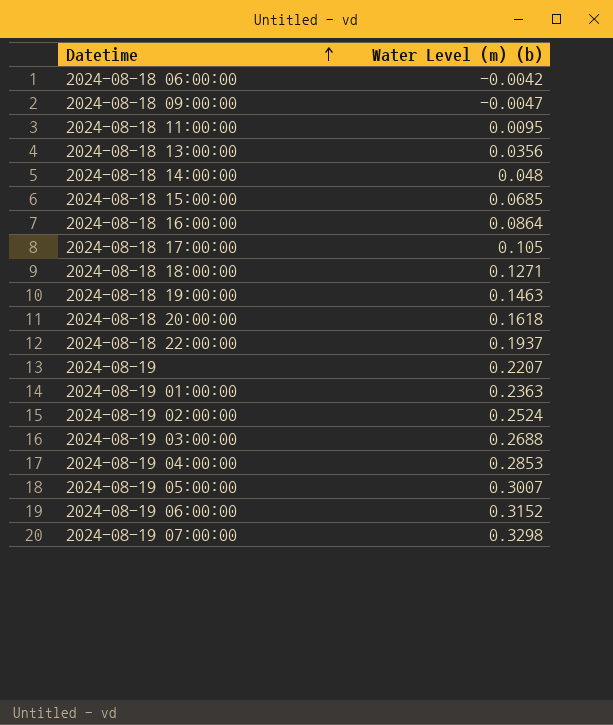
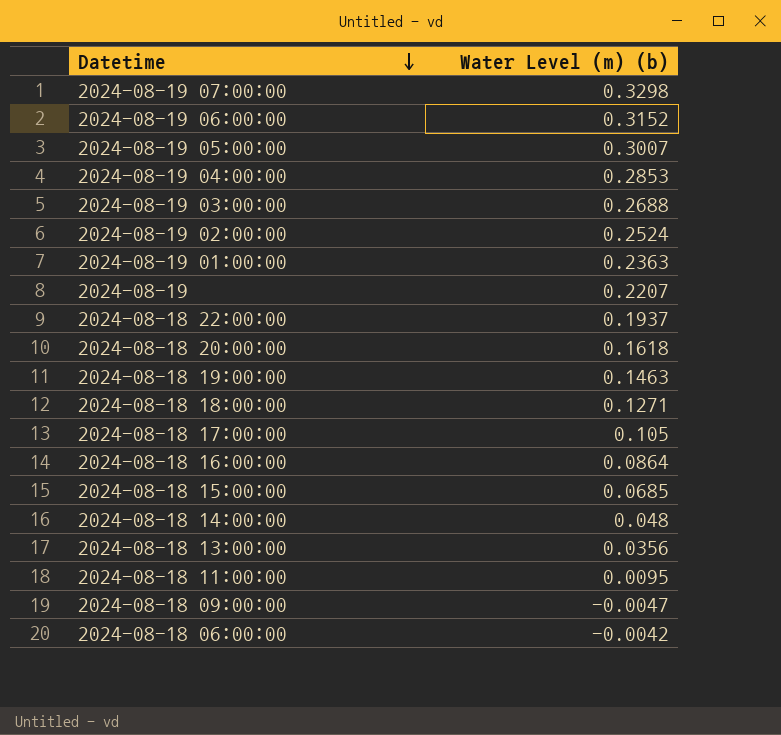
row order: Datetime ascending -> Datetime descending

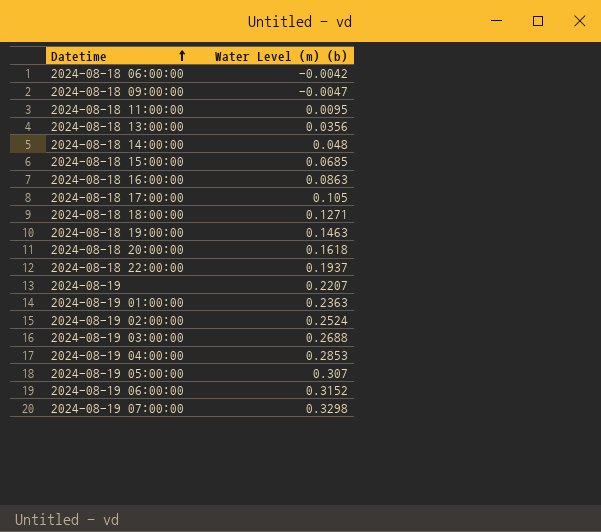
row order: Datetime descending -> Datetime ascending
2024-08-18 16:00:00 | Water Level (m) (b): 0.0864 -> 0.0863
2024-08-19 05:00:00 | Water Level (m) (b): 0.3007 -> 0.307

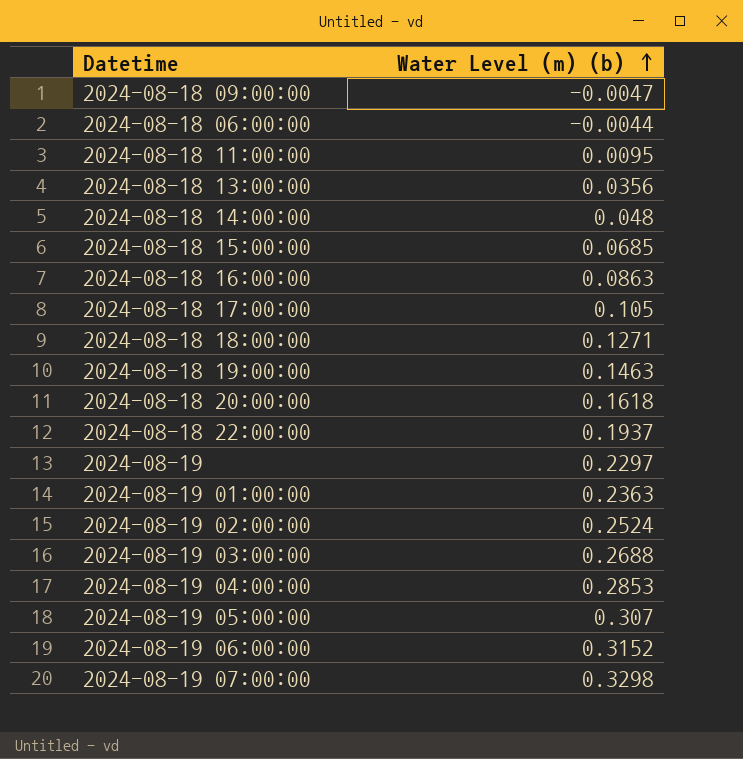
row order: Datetime ascending -> Water Level (m) (b) ascending
2024-08-18 06:00:00 | Water Level (m) (b): -0.0042 -> -0.0044
2024-08-19 | Water Level (m) (b): 0.2207 -> 0.2297

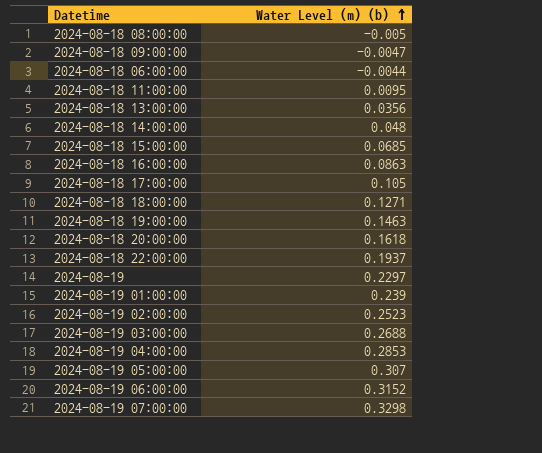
row 2024-08-18 08:00:00: none -> -0.005
2024-08-19 01:00:00 | Water Level (m) (b): 0.2363 -> 0.239
2024-08-19 02:00:00 | Water Level (m) (b): 0.2524 -> 0.2523

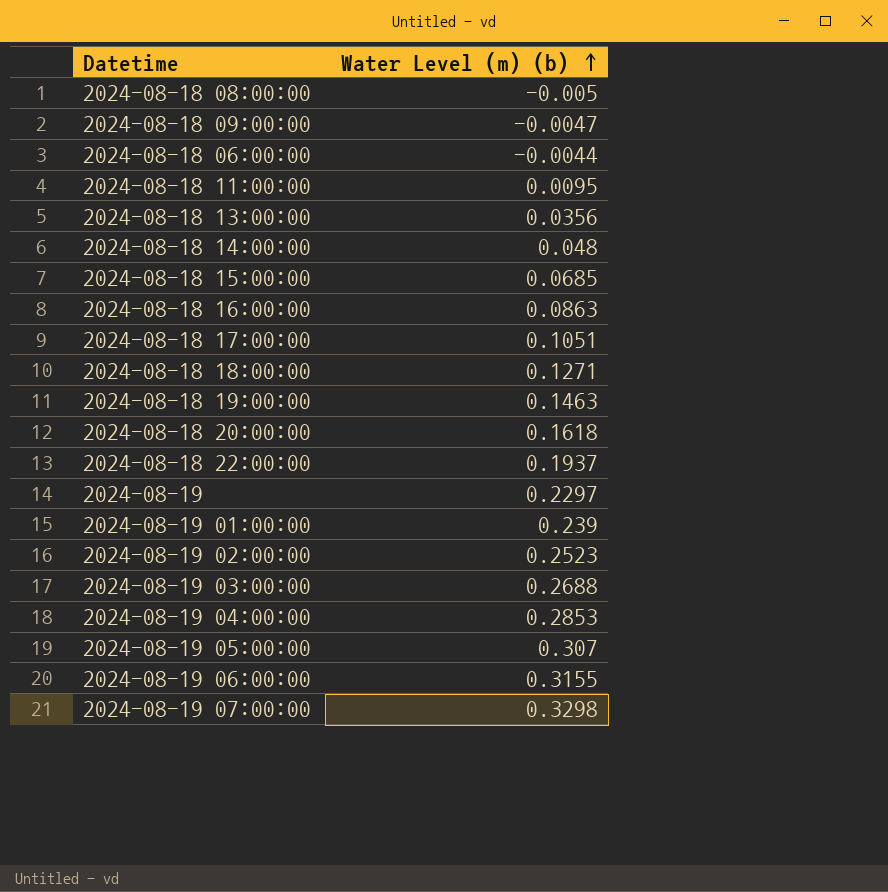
2024-08-18 17:00:00 | Water Level (m) (b): 0.105 -> 0.1051
2024-08-19 06:00:00 | Water Level (m) (b): 0.3152 -> 0.3155

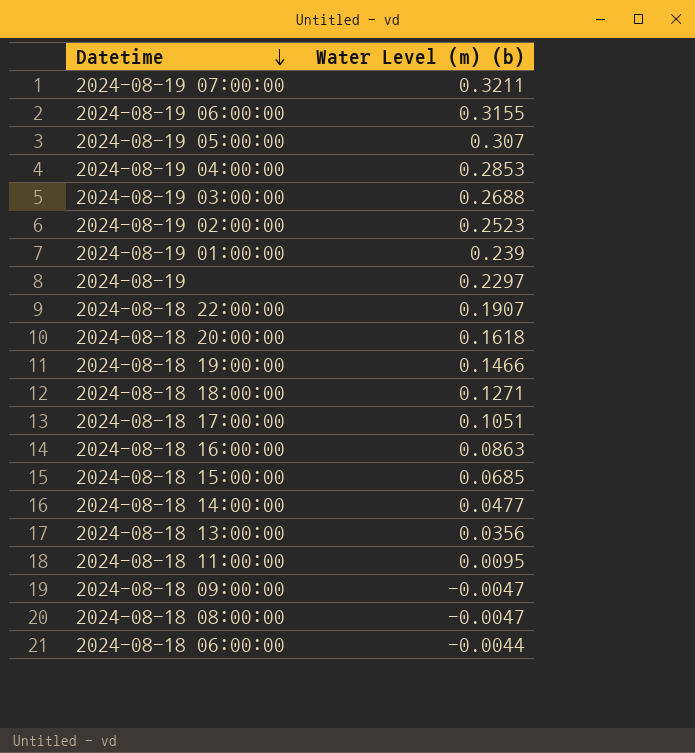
row order: Water Level (m) (b) ascending -> Datetime descending
2024-08-19 07:00:00 | Water Level (m) (b): 0.3298 -> 0.3211
2024-08-18 22:00:00 | Water Level (m) (b): 0.1937 -> 0.1907
2024-08-18 19:00:00 | Water Level (m) (b): 0.1463 -> 0.1466
2024-08-18 14:00:00 | Water Level (m) (b): 0.048 -> 0.0477
2024-08-18 08:00:00 | Water Level (m) (b): -0.005 -> -0.0047

